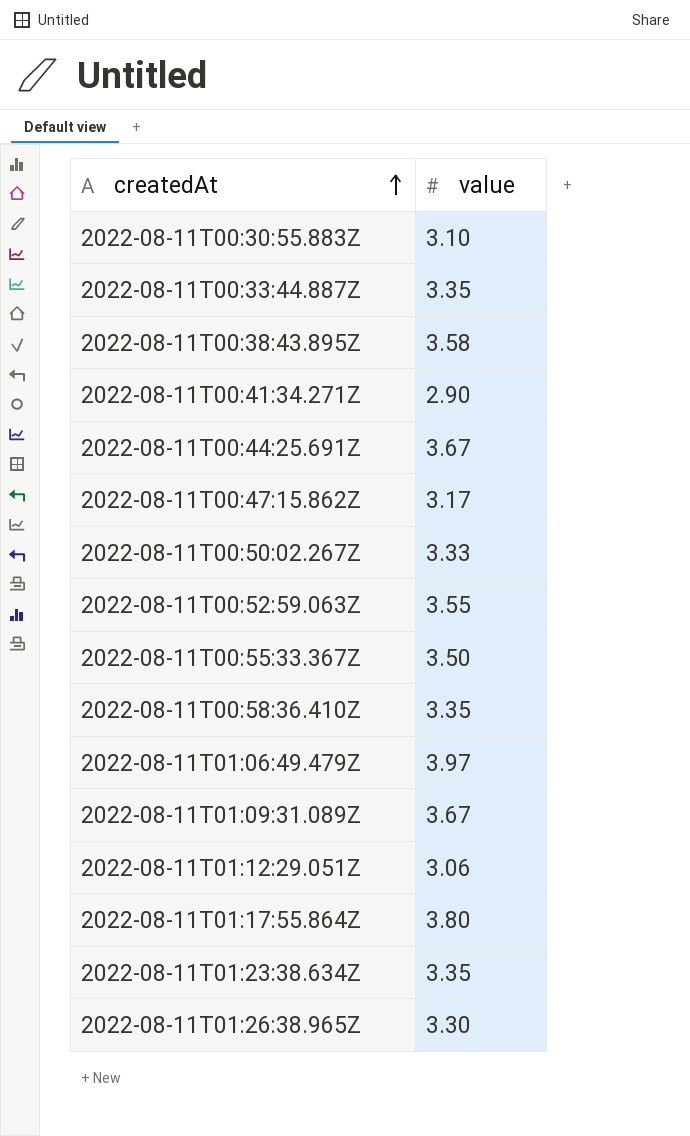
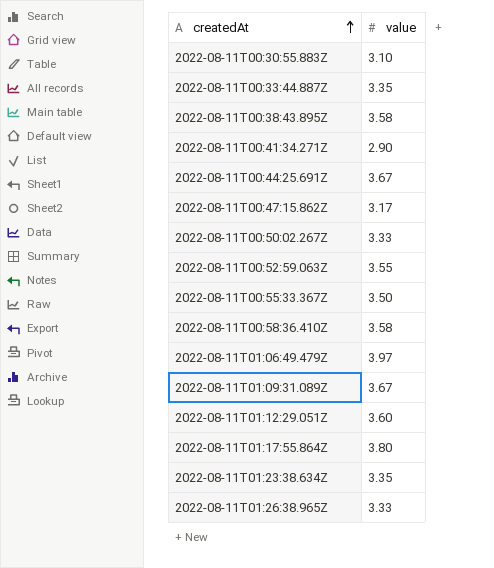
2022-08-11T00:58:36.410Z | value: 3.35 -> 3.58
2022-08-11T01:12:29.051Z | value: 3.06 -> 3.60
2022-08-11T01:26:38.965Z | value: 3.30 -> 3.33

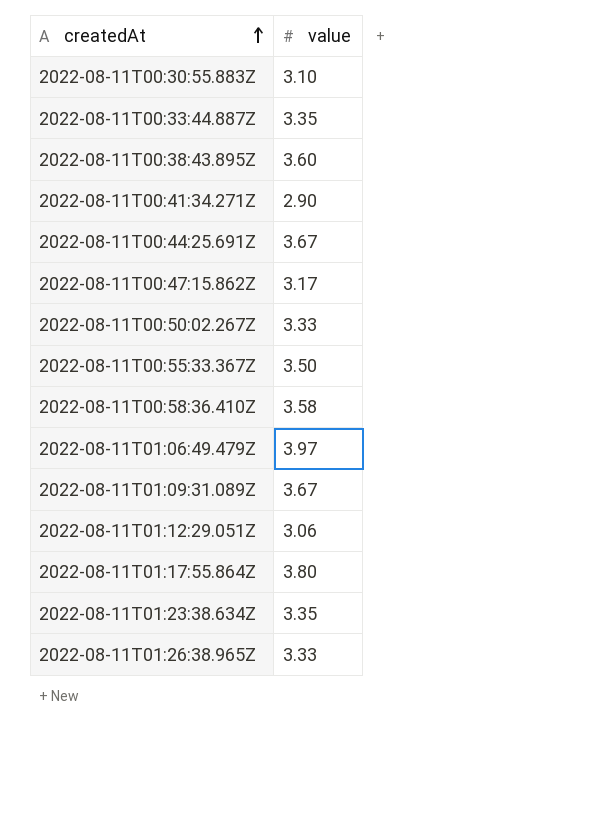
row 2022-08-11T00:52:59.063Z: 3.55 -> none
2022-08-11T00:38:43.895Z | value: 3.58 -> 3.60
2022-08-11T01:12:29.051Z | value: 3.60 -> 3.06

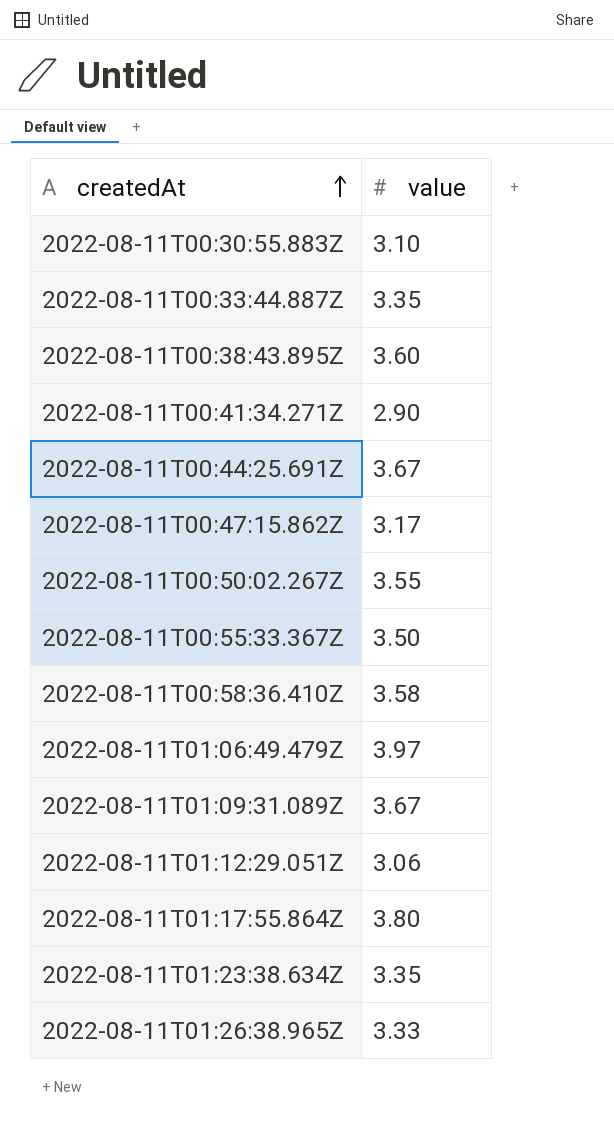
2022-08-11T00:50:02.267Z | value: 3.33 -> 3.55

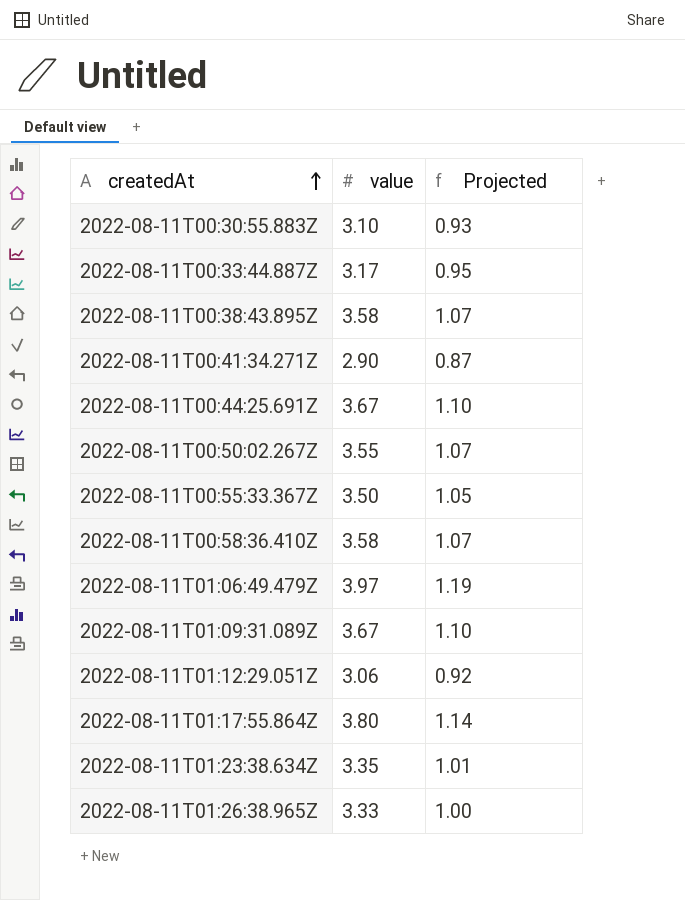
column Projected | formula: none -> [value] * 0.3
row 2022-08-11T00:47:15.862Z: 3.17 -> none
2022-08-11T00:33:44.887Z | value: 3.35 -> 3.17
2022-08-11T00:38:43.895Z | value: 3.60 -> 3.58

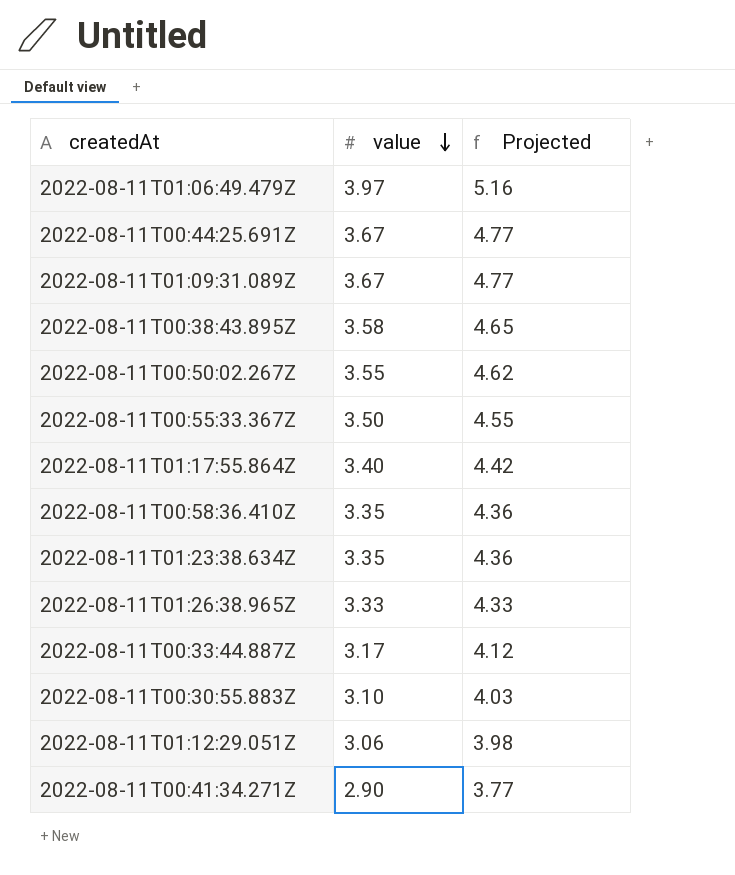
row order: createdAt ascending -> value descending
column Projected | formula: [value] * 0.3 -> [value] * 1.3
2022-08-11T01:17:55.864Z | value: 3.80 -> 3.40
2022-08-11T00:58:36.410Z | value: 3.58 -> 3.35

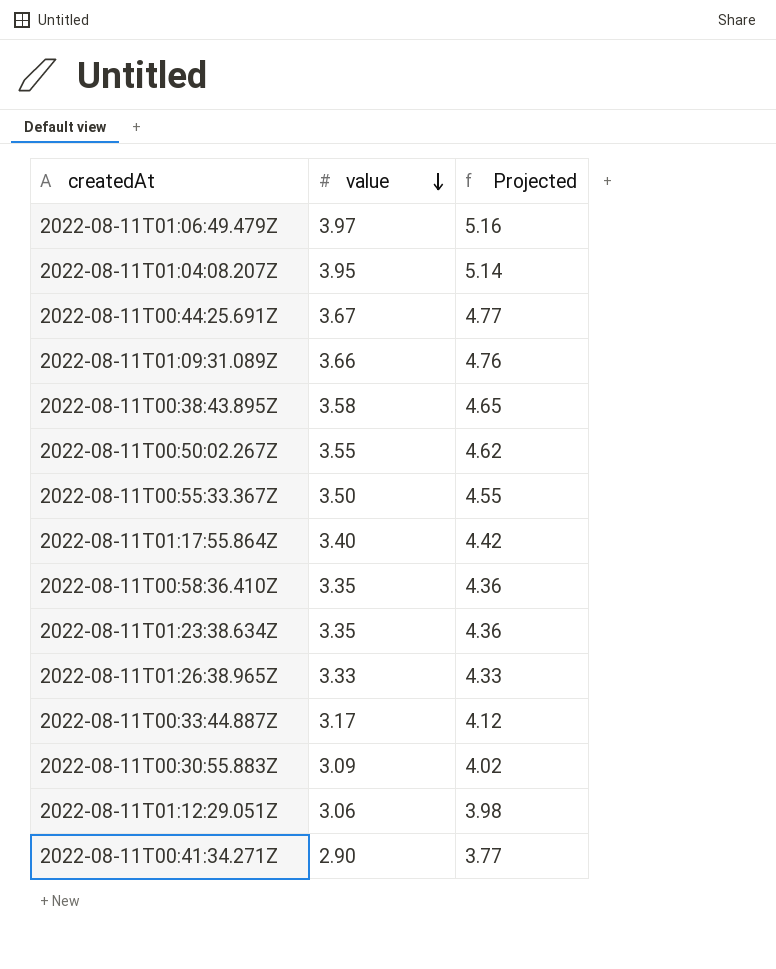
row 2022-08-11T01:04:08.207Z: none -> 3.95 | 5.14
2022-08-11T01:09:31.089Z | value: 3.67 -> 3.66
2022-08-11T01:09:31.089Z | Projected: 4.77 -> 4.76
2022-08-11T00:30:55.883Z | value: 3.10 -> 3.09
2022-08-11T00:30:55.883Z | Projected: 4.03 -> 4.02

